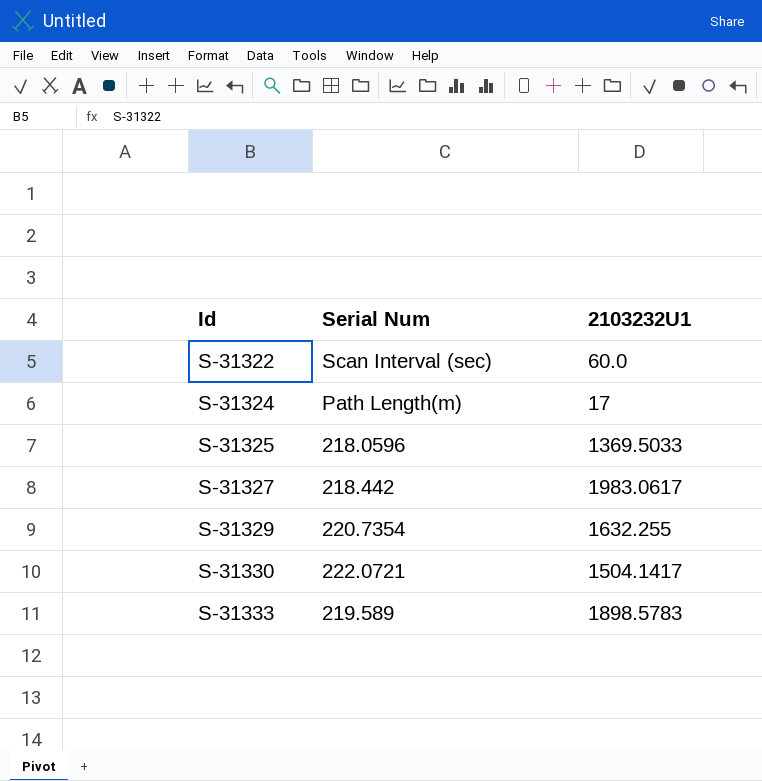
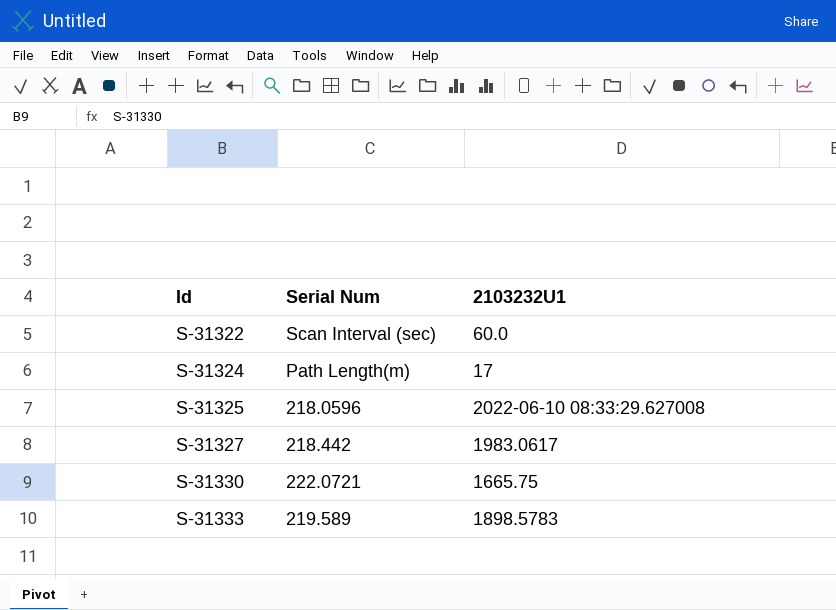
row S-31329: 220.7354 | 1632.255 -> none
S-31325 | 2103232U1: 1369.5033 -> 2022-06-10 08:33:29.627008
S-31330 | 2103232U1: 1504.1417 -> 1665.75

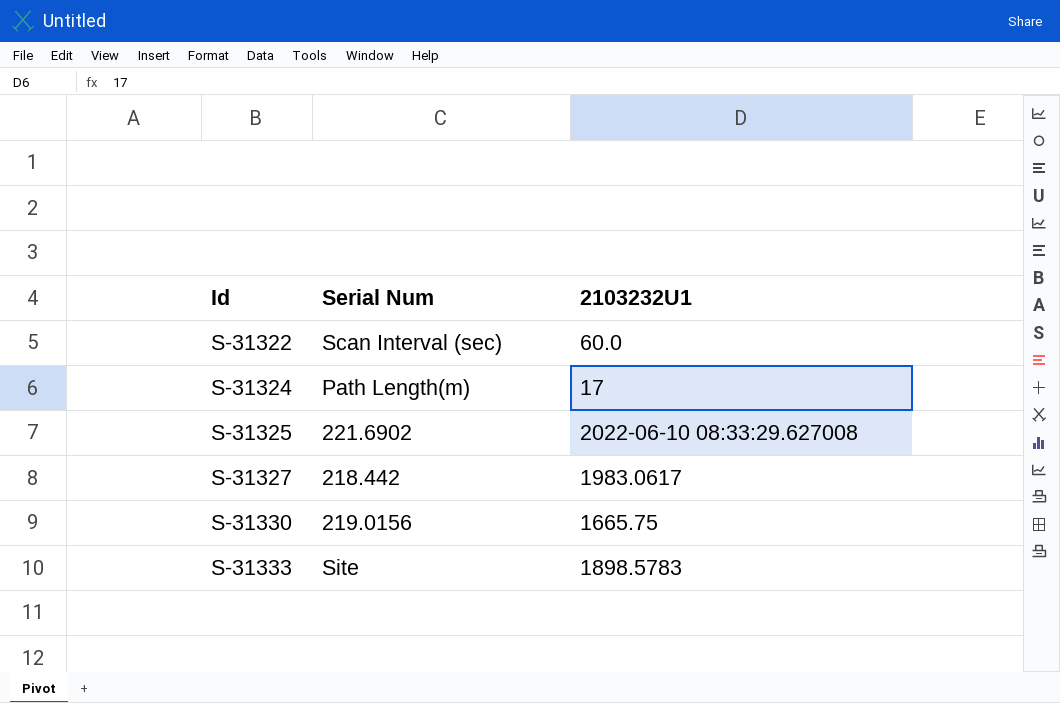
S-31325 | Serial Num: 218.0596 -> 221.6902
S-31330 | Serial Num: 222.0721 -> 219.0156
S-31333 | Serial Num: 219.589 -> Site

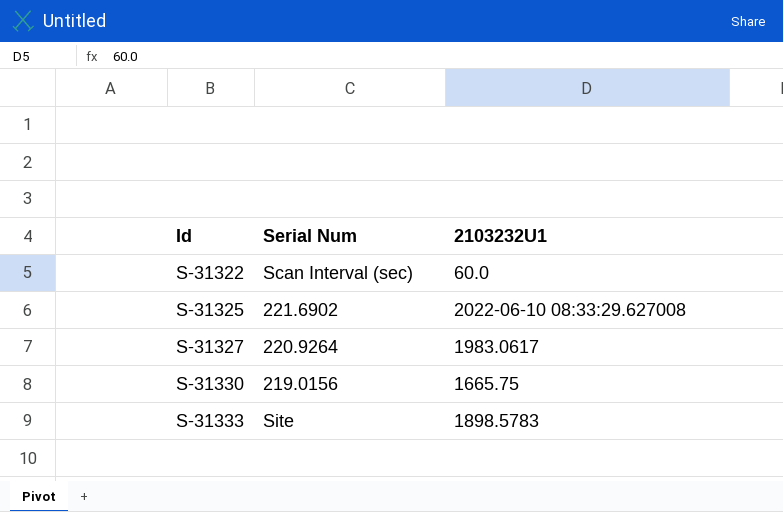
row S-31324: Path Length(m) | 17 -> none
S-31327 | Serial Num: 218.442 -> 220.9264

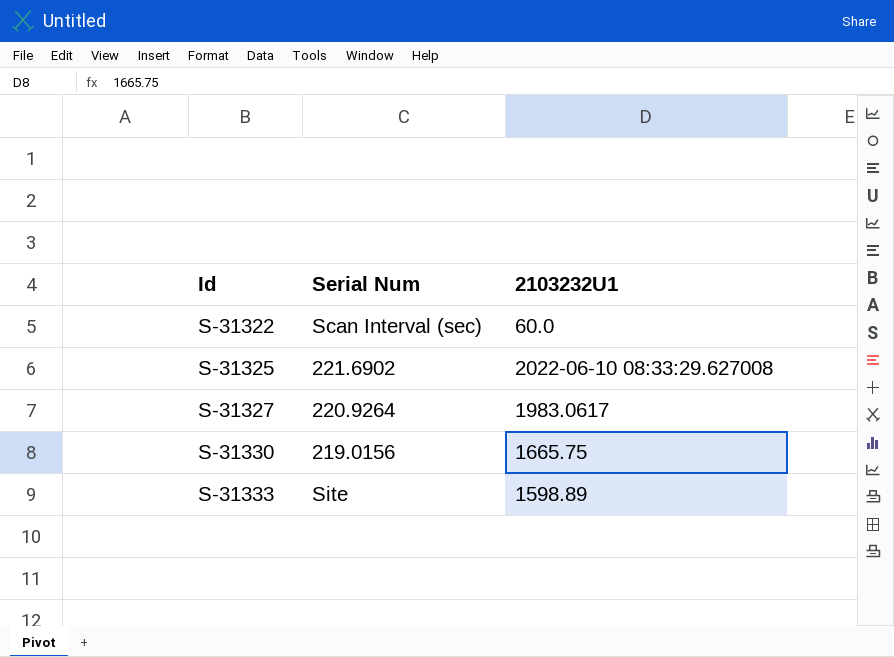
S-31333 | 2103232U1: 1898.5783 -> 1598.89

